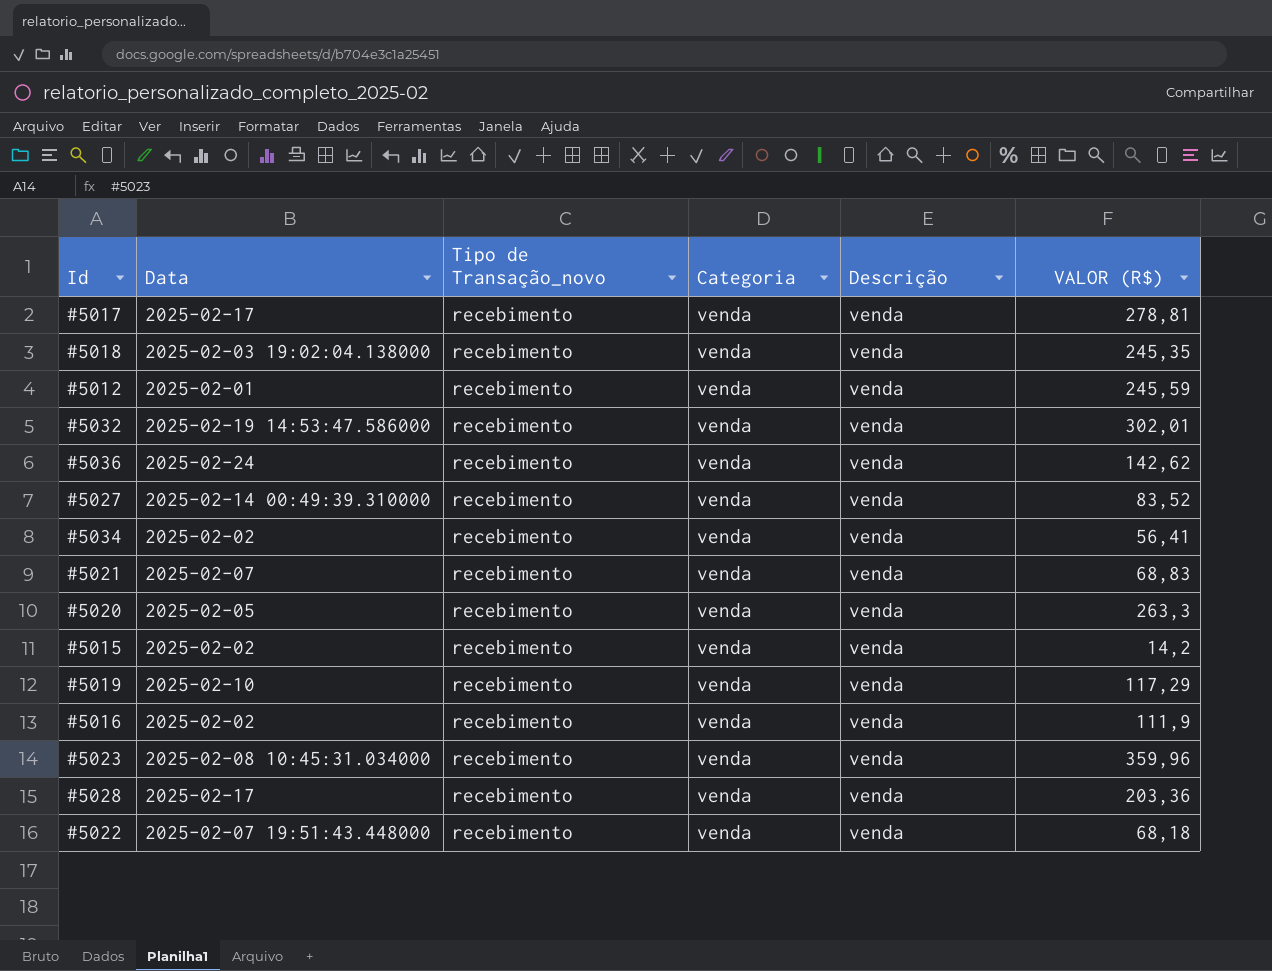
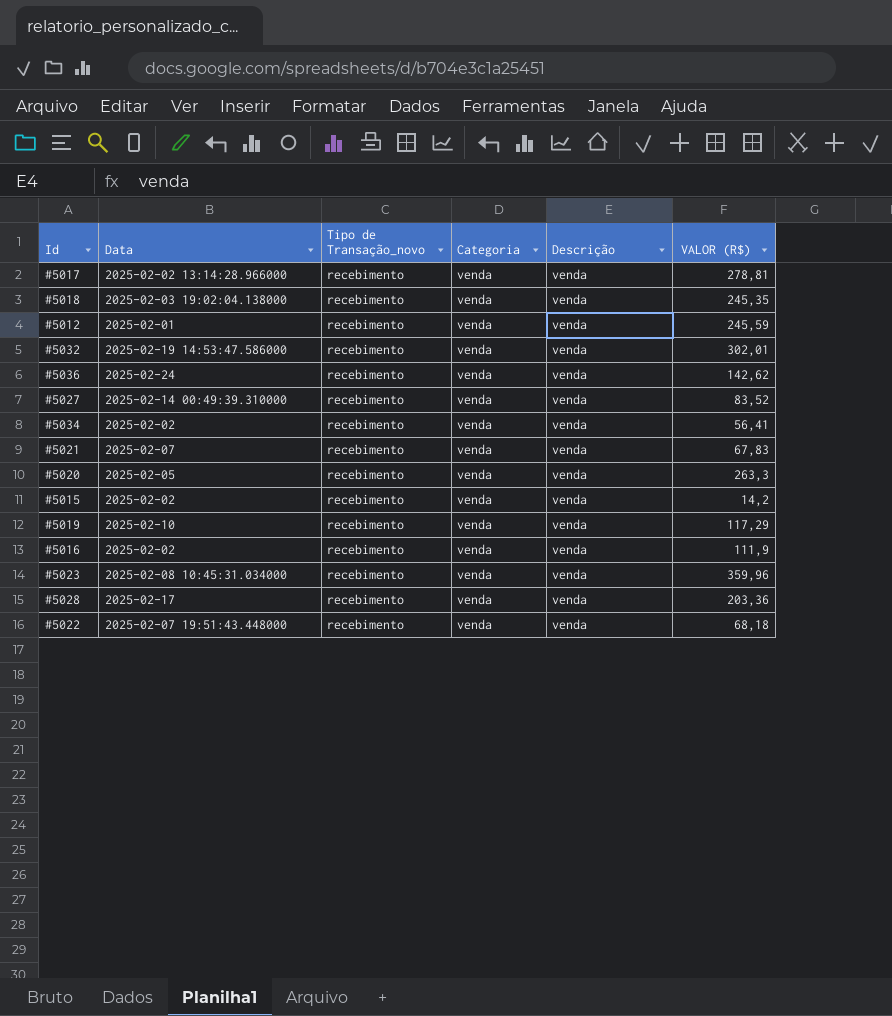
#5017 | Data: 2025-02-17 -> 2025-02-02 13:14:28.966000
#5021 | VALOR (R$): 68,83 -> 67,83

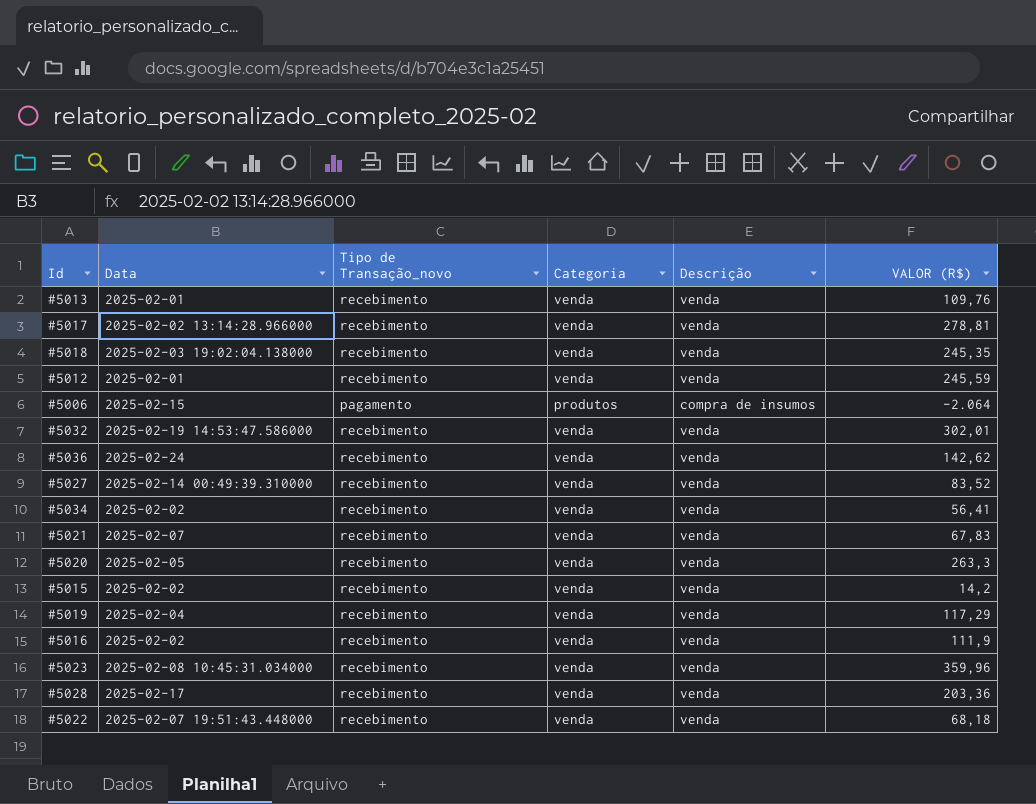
row #5013: none -> 2025-02-01 | recebimento | venda | venda | 109,76
row #5006: none -> 2025-02-15 | pagamento | produtos | compra de insumos | -2.064
#5019 | Data: 2025-02-10 -> 2025-02-04

